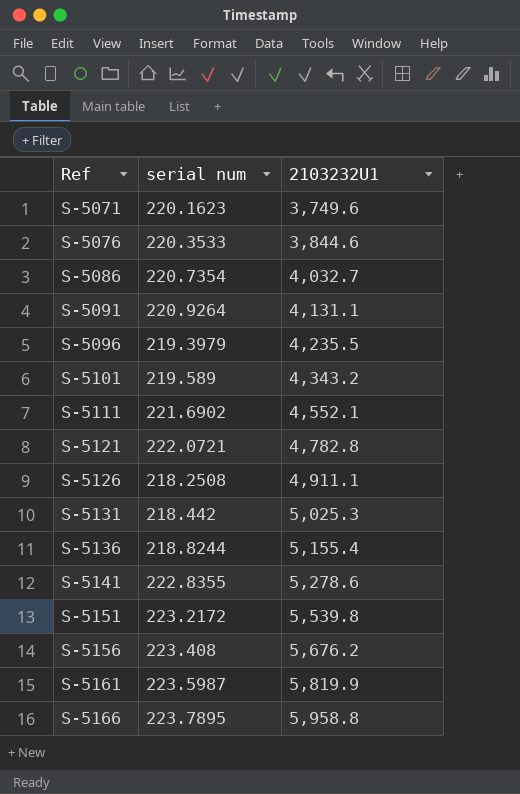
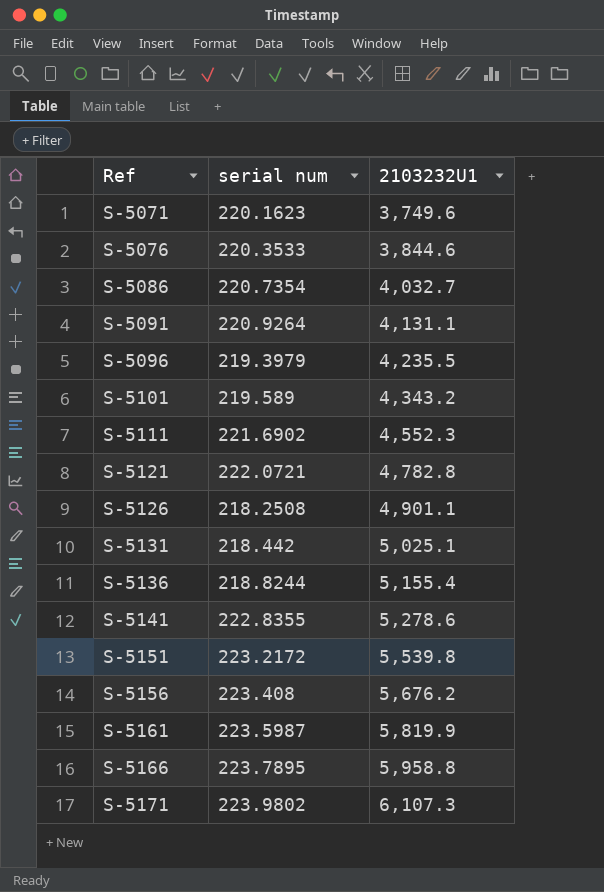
S-5111 | 2103232U1: 4,552.1 -> 4,552.3
S-5126 | 2103232U1: 4,911.1 -> 4,901.1
S-5131 | 2103232U1: 5,025.3 -> 5,025.1
row S-5171: none -> 223.9802 | 6,107.3

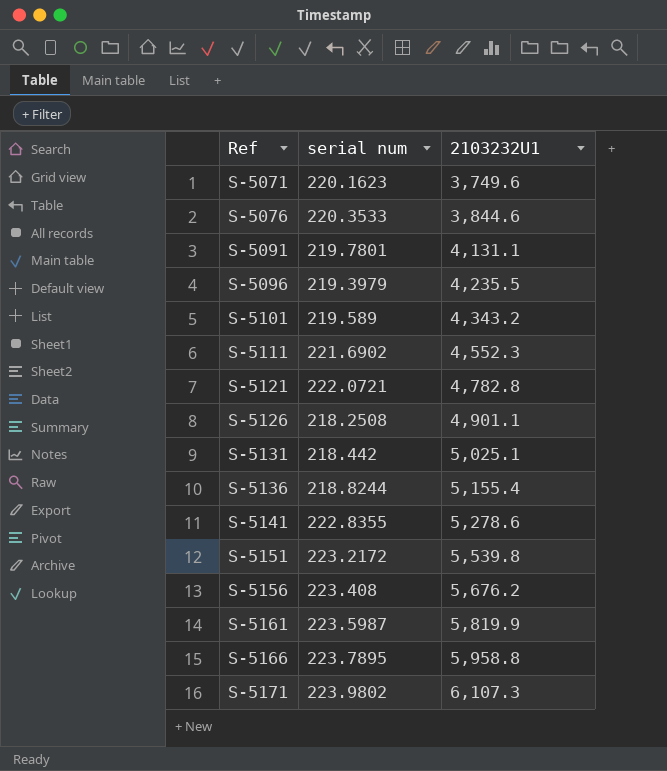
row S-5086: 220.7354 | 4,032.7 -> none
S-5091 | serial num: 220.9264 -> 219.7801

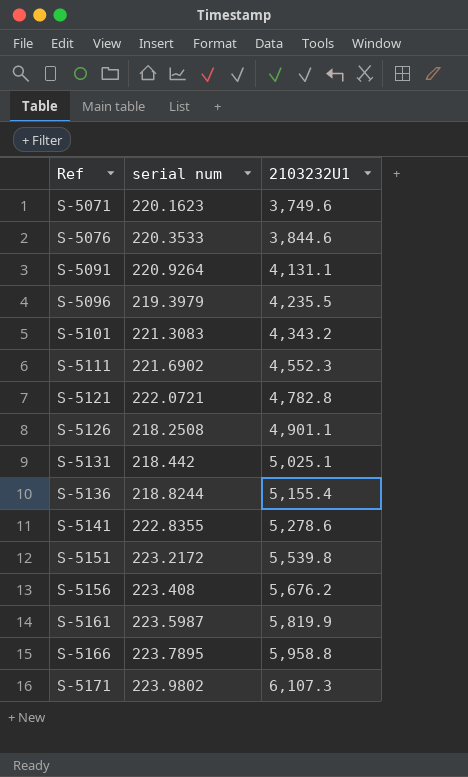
S-5091 | serial num: 219.7801 -> 220.9264
S-5101 | serial num: 219.589 -> 221.3083

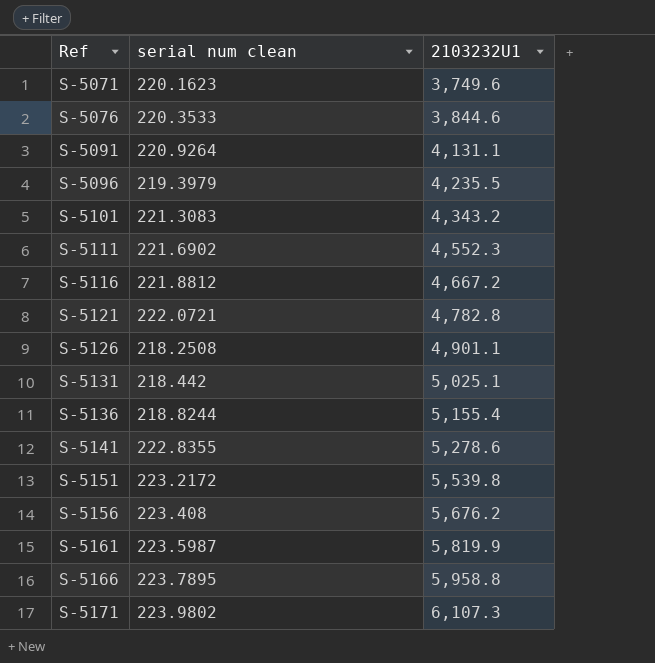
column name: serial num -> serial num clean
row S-5116: none -> 221.8812 | 4,667.2

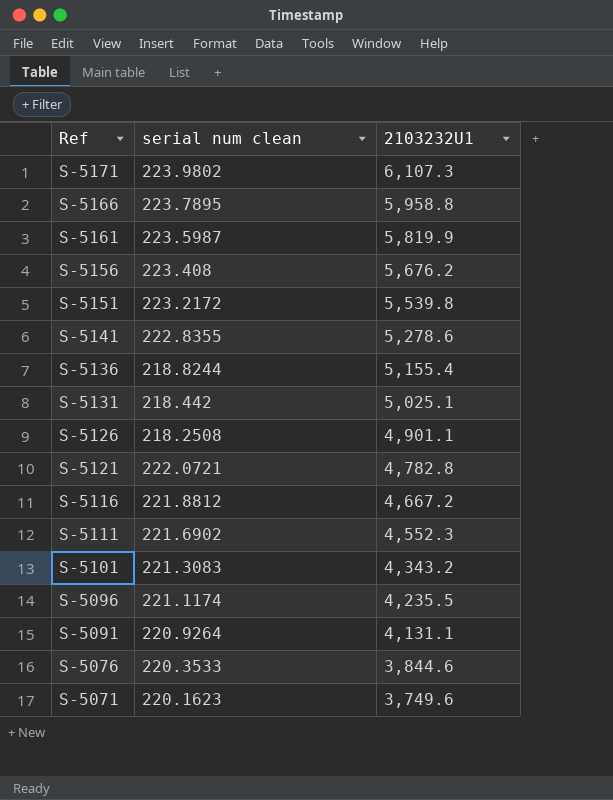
row order: Ref ascending -> Ref descending
S-5096 | serial num clean: 219.3979 -> 221.1174

